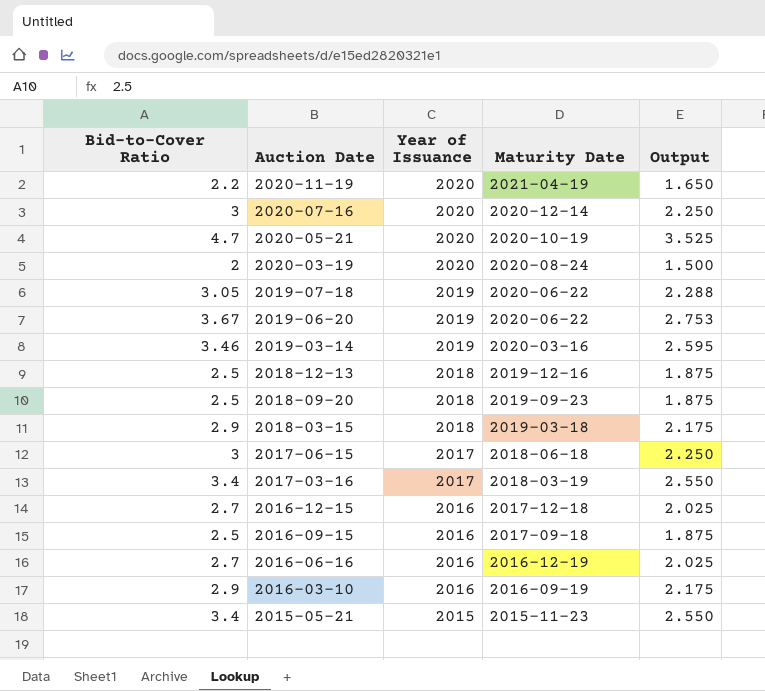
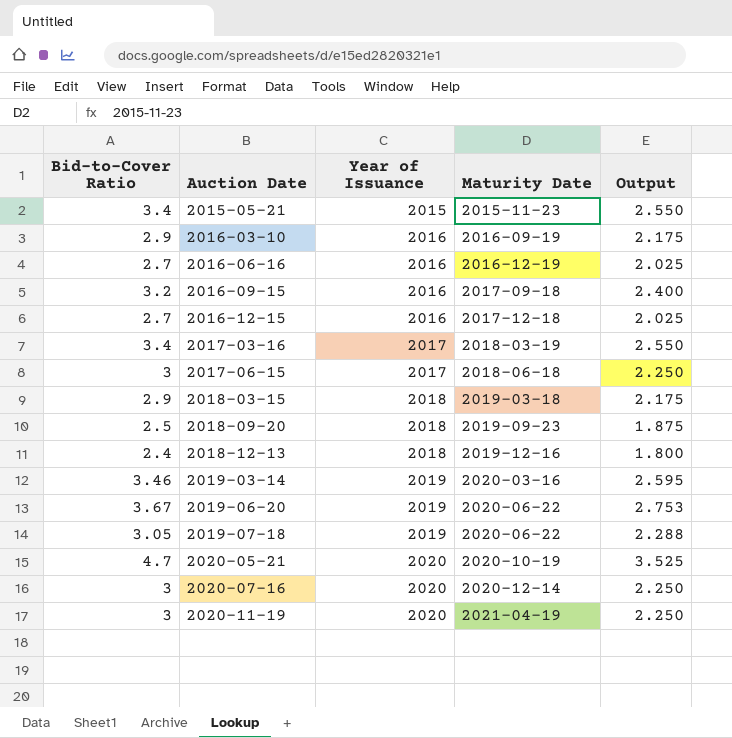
row order: Auction Date descending -> Auction Date ascending
row 2020-03-19: 2 | 2020 | 2020-08-24 | 1.500 -> none
2016-09-15 | Bid-to-Cover Ratio: 2.5 -> 3.2
2016-09-15 | Output: 1.875 -> 2.400
2018-12-13 | Bid-to-Cover Ratio: 2.5 -> 2.4
2018-12-13 | Output: 1.875 -> 1.800
2020-11-19 | Bid-to-Cover Ratio: 2.2 -> 3
2020-11-19 | Output: 1.650 -> 2.250

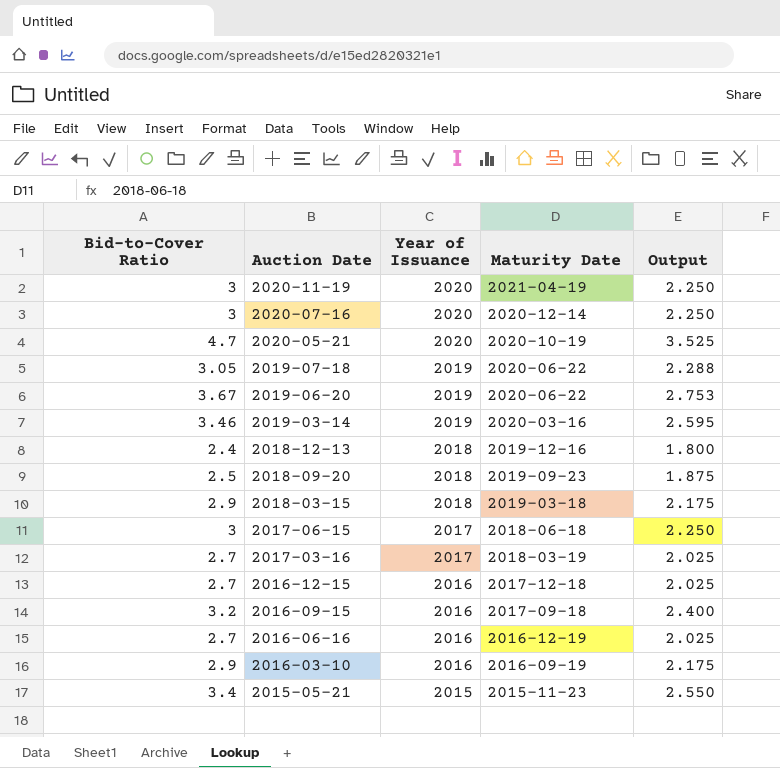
row order: Auction Date ascending -> Auction Date descending
2017-03-16 | Bid-to-Cover Ratio: 3.4 -> 2.7
2017-03-16 | Output: 2.550 -> 2.025

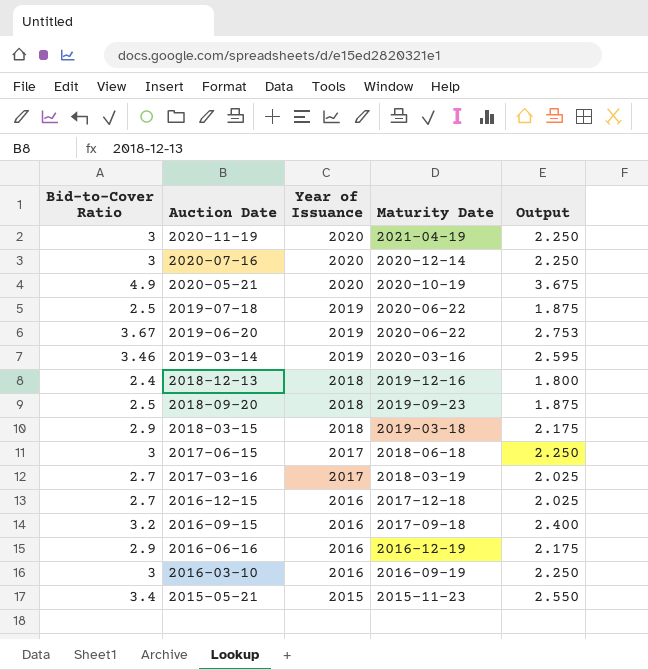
2020-05-21 | Bid-to-Cover Ratio: 4.7 -> 4.9
2020-05-21 | Output: 3.525 -> 3.675
2019-07-18 | Bid-to-Cover Ratio: 3.05 -> 2.5
2019-07-18 | Output: 2.288 -> 1.875
2016-06-16 | Bid-to-Cover Ratio: 2.7 -> 2.9
2016-06-16 | Output: 2.025 -> 2.175
2016-03-10 | Bid-to-Cover Ratio: 2.9 -> 3
2016-03-10 | Output: 2.175 -> 2.250

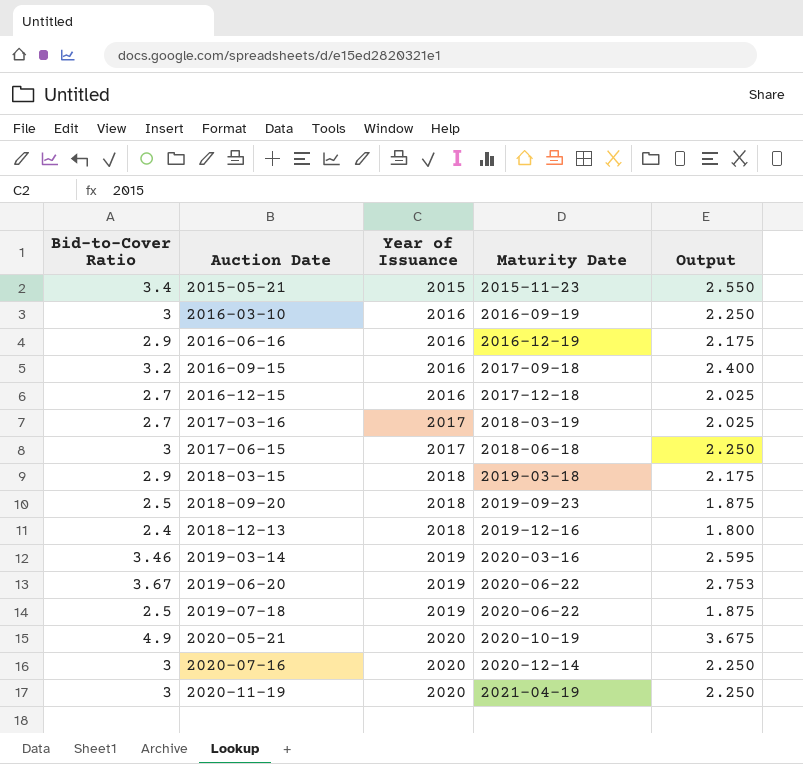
row order: Auction Date descending -> Auction Date ascending

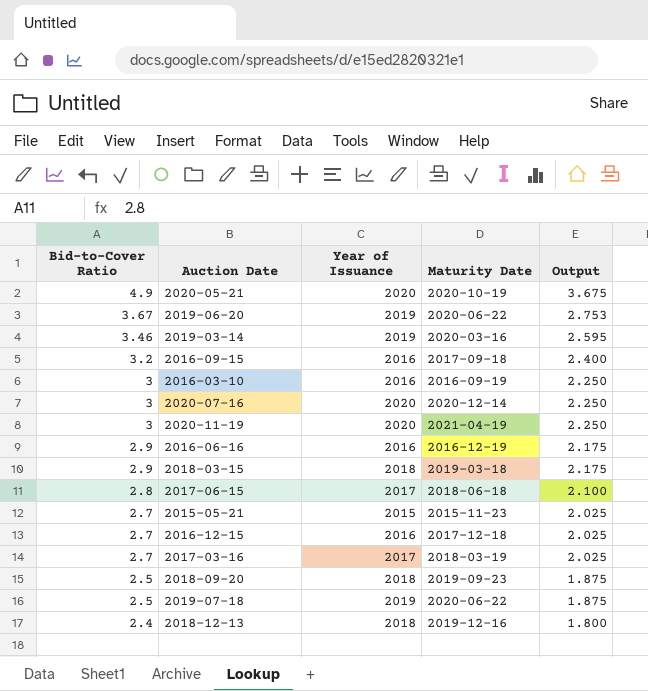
row order: Auction Date ascending -> Bid-to-Cover Ratio descending
2017-06-15 | Bid-to-Cover Ratio: 3 -> 2.8
2017-06-15 | Output: 2.250 -> 2.100
2015-05-21 | Bid-to-Cover Ratio: 3.4 -> 2.7
2015-05-21 | Output: 2.550 -> 2.025

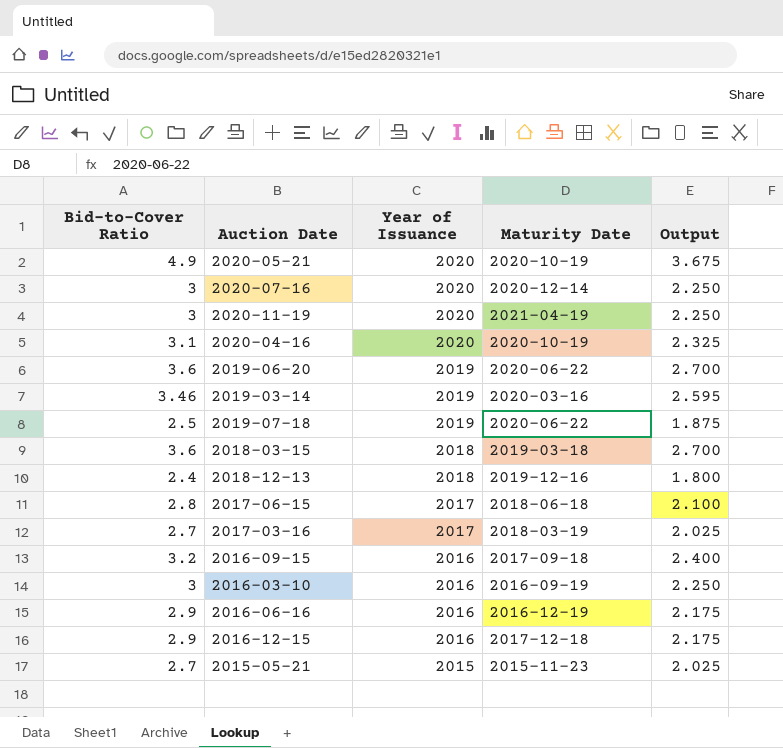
row order: Bid-to-Cover Ratio descending -> Year of Issuance descending
row 2018-09-20: 2.5 | 2018 | 2019-09-23 | 1.875 -> none
row 2020-04-16: none -> 3.1 | 2020 | 2020-10-19 | 2.325
2019-06-20 | Bid-to-Cover Ratio: 3.67 -> 3.6
2019-06-20 | Output: 2.753 -> 2.700
2018-03-15 | Bid-to-Cover Ratio: 2.9 -> 3.6
2018-03-15 | Output: 2.175 -> 2.700
2016-12-15 | Bid-to-Cover Ratio: 2.7 -> 2.9
2016-12-15 | Output: 2.025 -> 2.175

